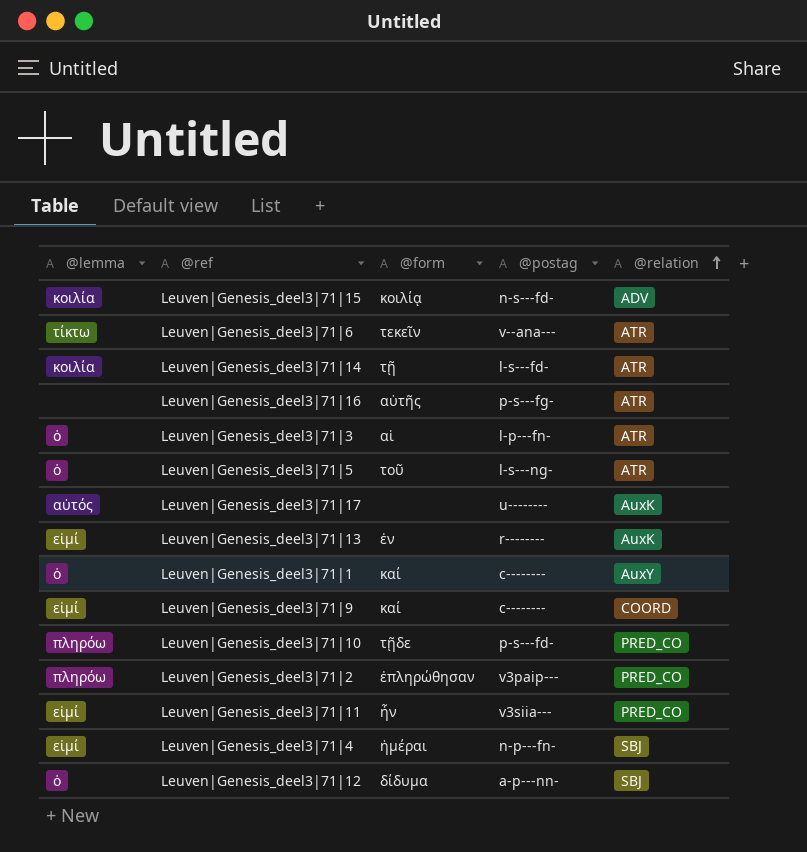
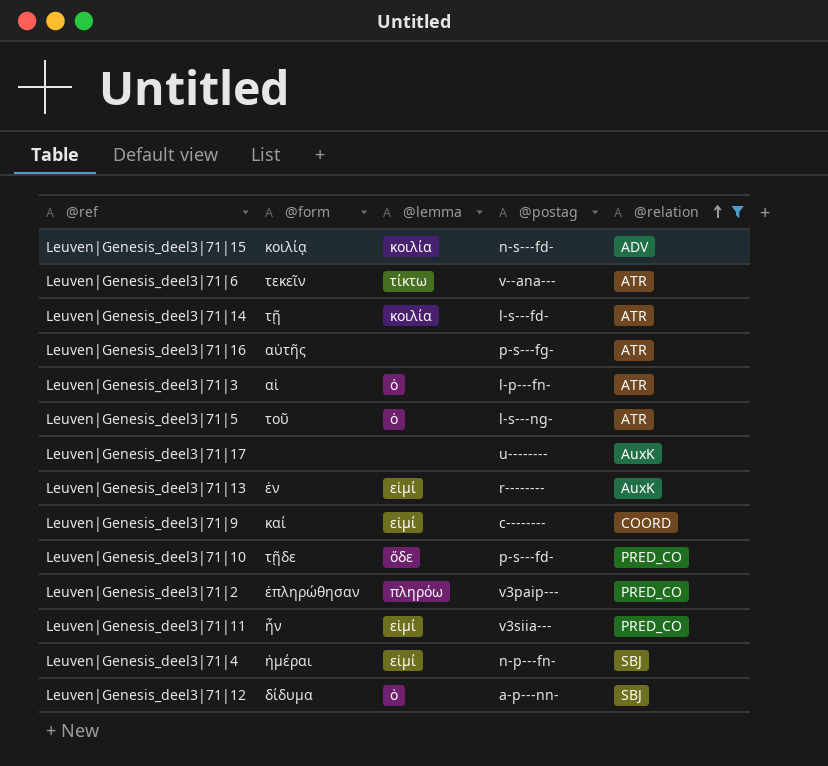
filter: none -> @relation != AuxY
column @lemma | position: 1 -> 3
Leuven|Genesis_deel3|71|17 | @lemma: αὐτός -> none
Leuven|Genesis_deel3|71|10 | @lemma: πληρόω -> ὅδε

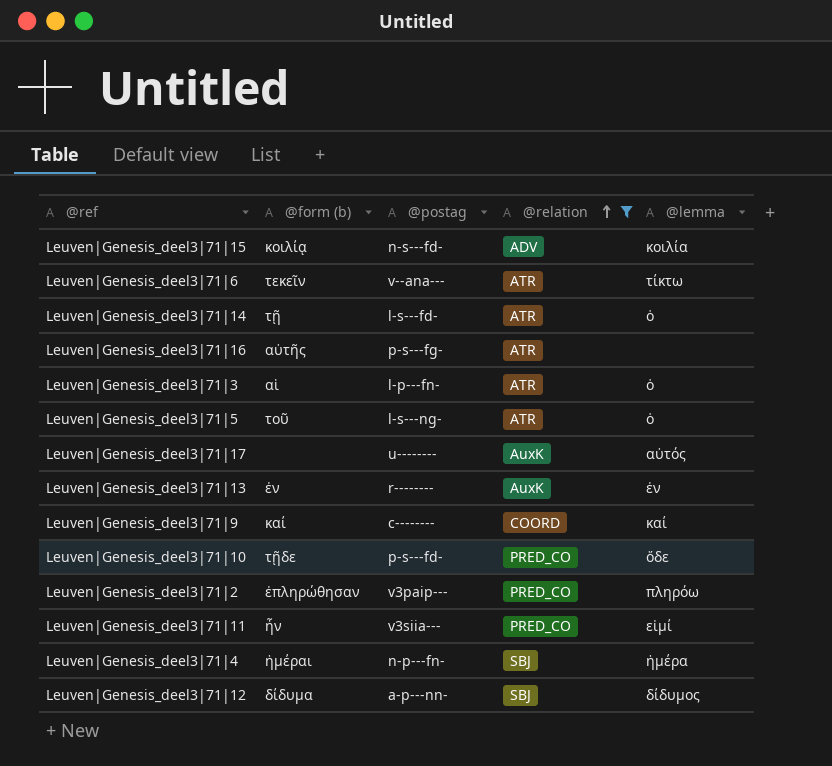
column name: @form -> @form (b)
column @lemma | position: 3 -> 5
Leuven|Genesis_deel3|71|14 | @lemma: κοιλία -> ὁ
Leuven|Genesis_deel3|71|17 | @lemma: none -> αὐτός
Leuven|Genesis_deel3|71|13 | @lemma: εἰμί -> ἐν
Leuven|Genesis_deel3|71|9 | @lemma: εἰμί -> καί
Leuven|Genesis_deel3|71|4 | @lemma: εἰμί -> ἡμέρα
Leuven|Genesis_deel3|71|12 | @lemma: ὁ -> δίδυμος

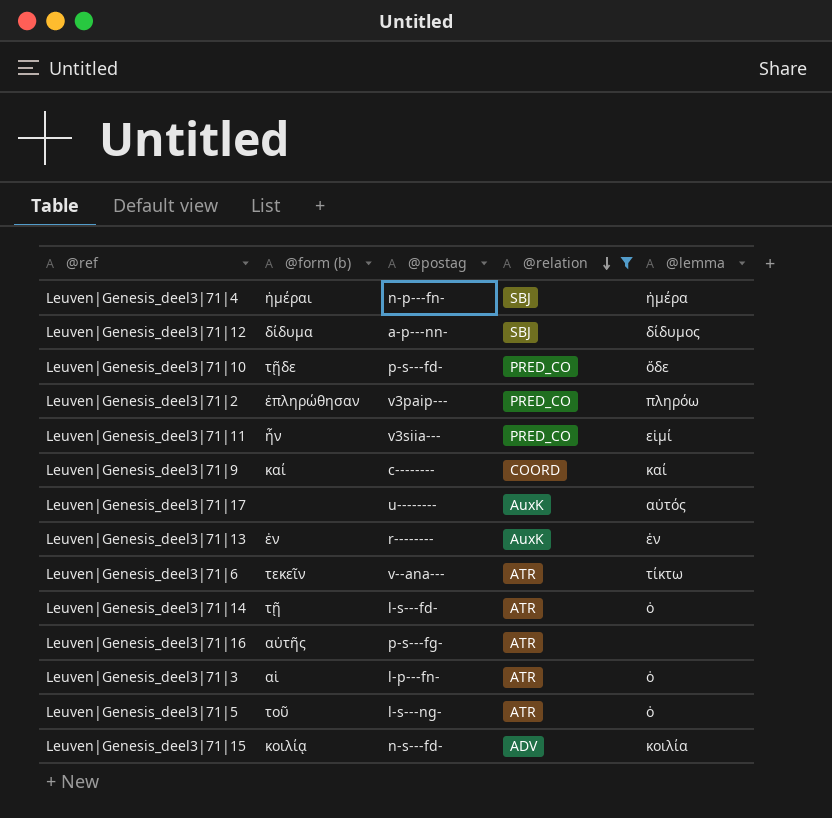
row order: @relation ascending -> @relation descending

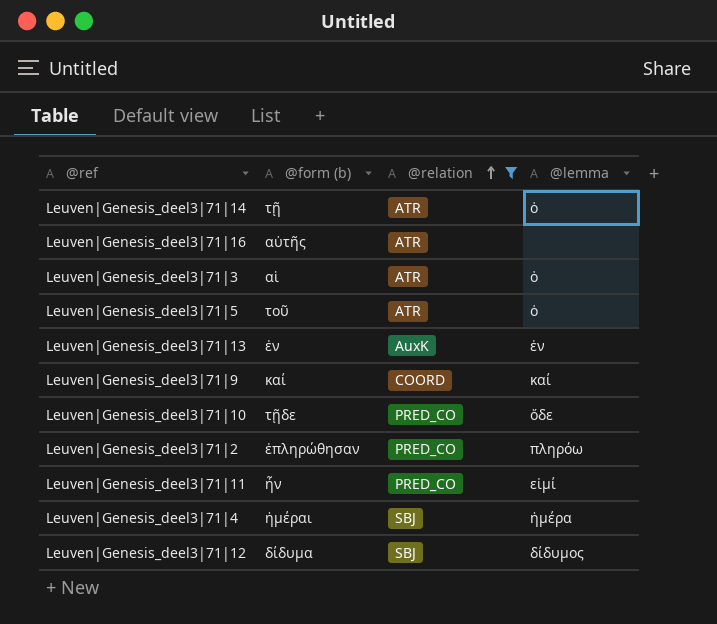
row order: @relation descending -> @relation ascending
column @postag | position: 3 -> none
row Leuven|Genesis_deel3|71|17: none | u-------- | AuxK | αὐτός -> none
row Leuven|Genesis_deel3|71|6: τεκεῖν | v--ana--- | ATR | τίκτω -> none
row Leuven|Genesis_deel3|71|15: κοιλίᾳ | n-s---fd- | ADV | κοιλία -> none

